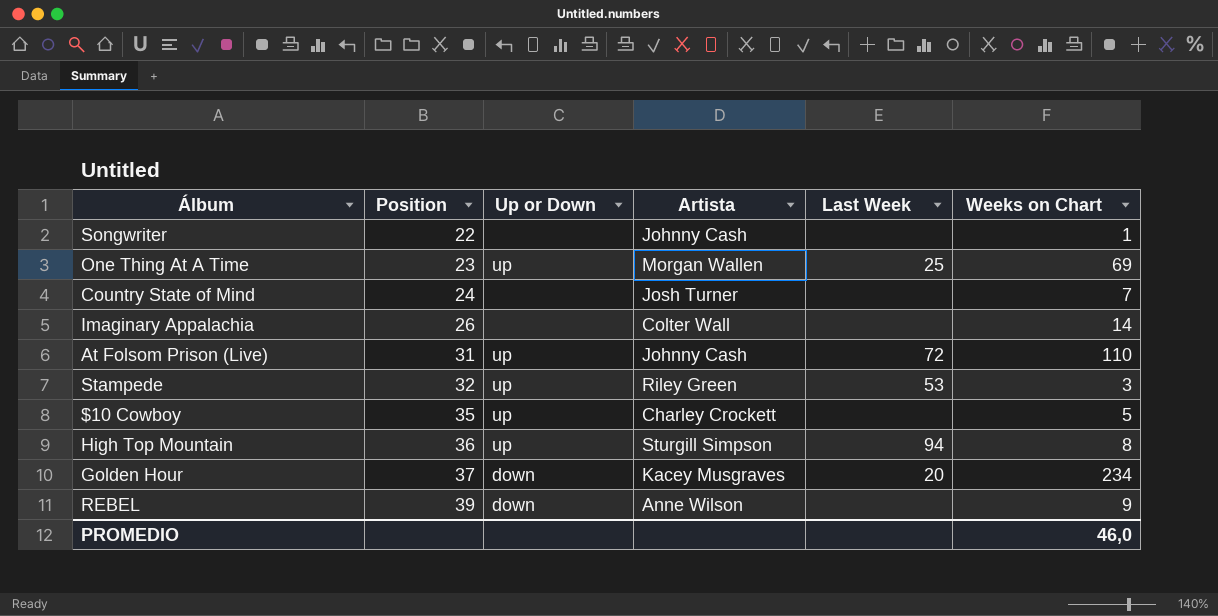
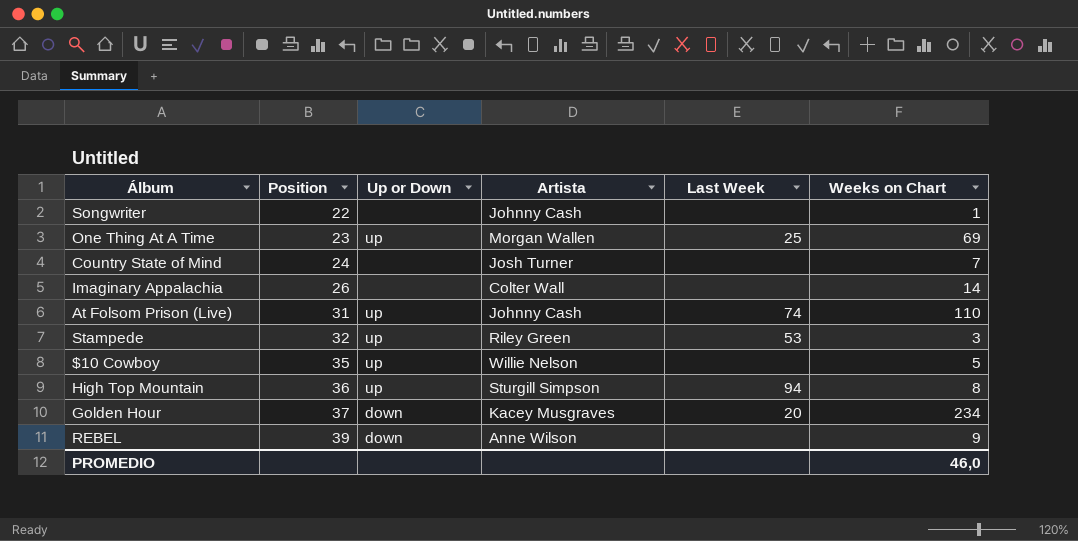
At Folsom Prison (Live) | Last Week: 72 -> 74
$10 Cowboy | Artista: Charley Crockett -> Willie Nelson

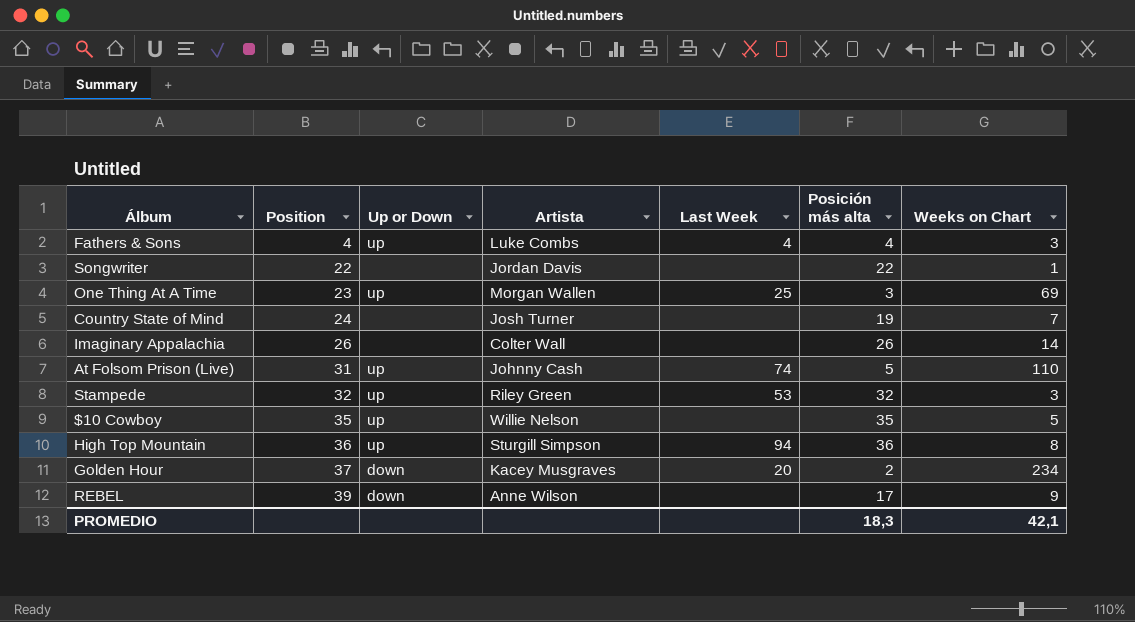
column Posición más alta | position: none -> 6
row Fathers & Sons: none -> 4 | up | Luke Combs | 4 | 4 | 3
Songwriter | Artista: Johnny Cash -> Jordan Davis
PROMEDIO | Weeks on Chart: 46,0 -> 42,1

